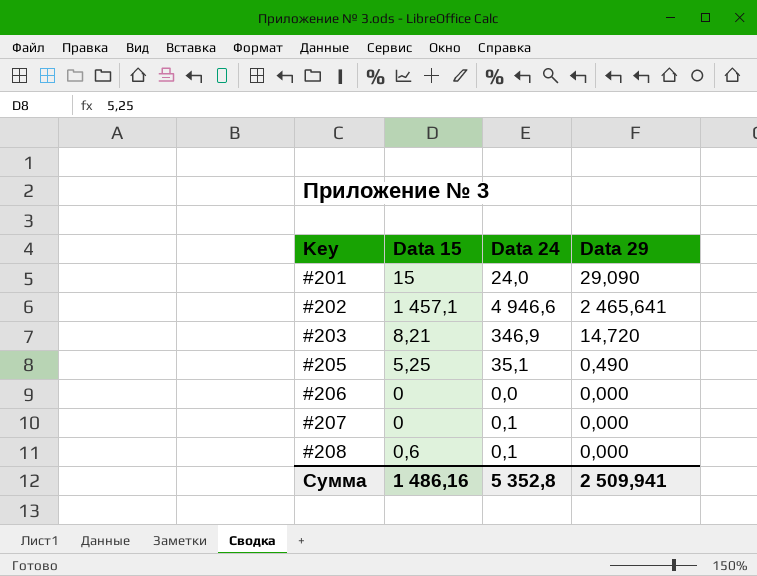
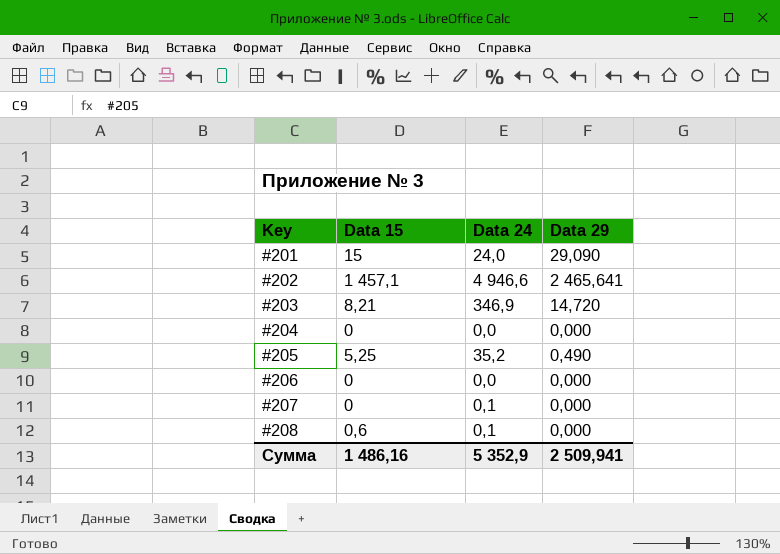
row #204: none -> 0 | 0,0 | 0,000
#205 | Data 24: 35,1 -> 35,2
Сумма | Data 24: 5 352,8 -> 5 352,9

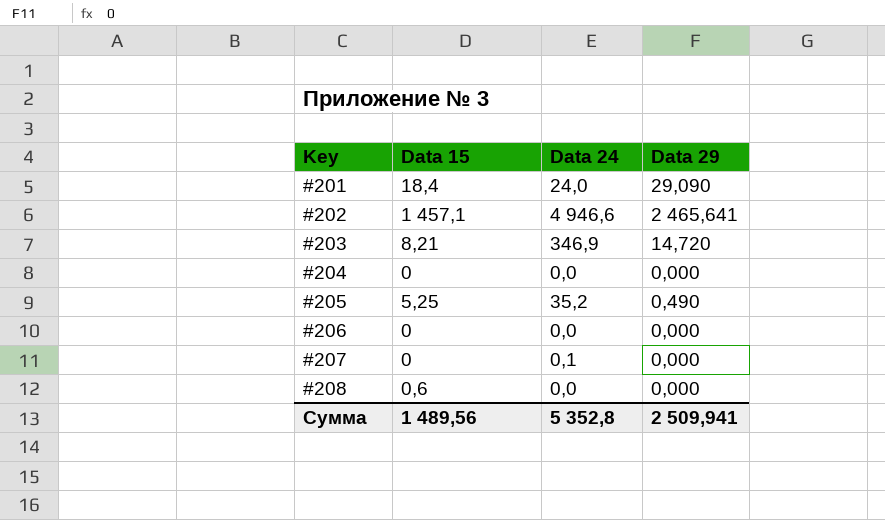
#201 | Data 15: 15 -> 18,4
#208 | Data 24: 0,1 -> 0,0
Сумма | Data 15: 1 486,16 -> 1 489,56
Сумма | Data 24: 5 352,9 -> 5 352,8

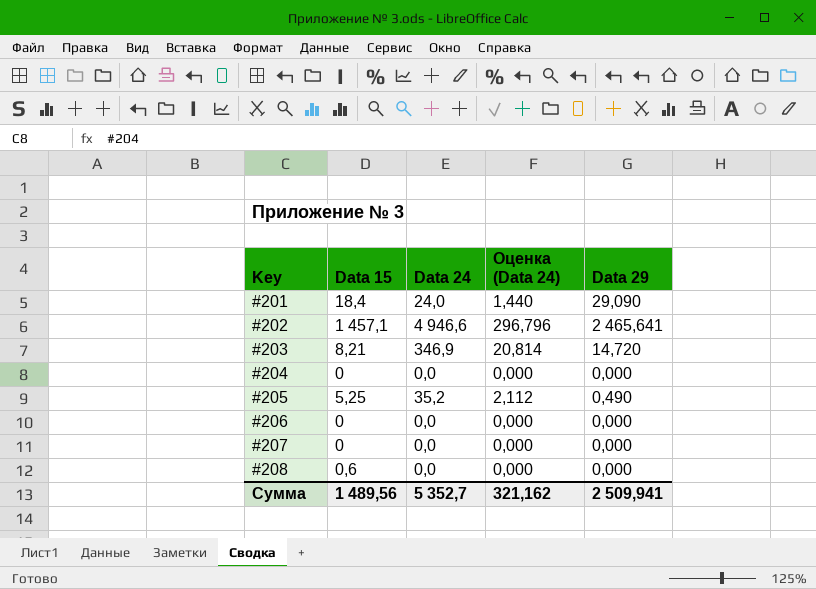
column Оценка (Data 24) | formula: none -> [Data 24] * 0,06
#207 | Data 24: 0,1 -> 0,0
Сумма | Data 24: 5 352,8 -> 5 352,7

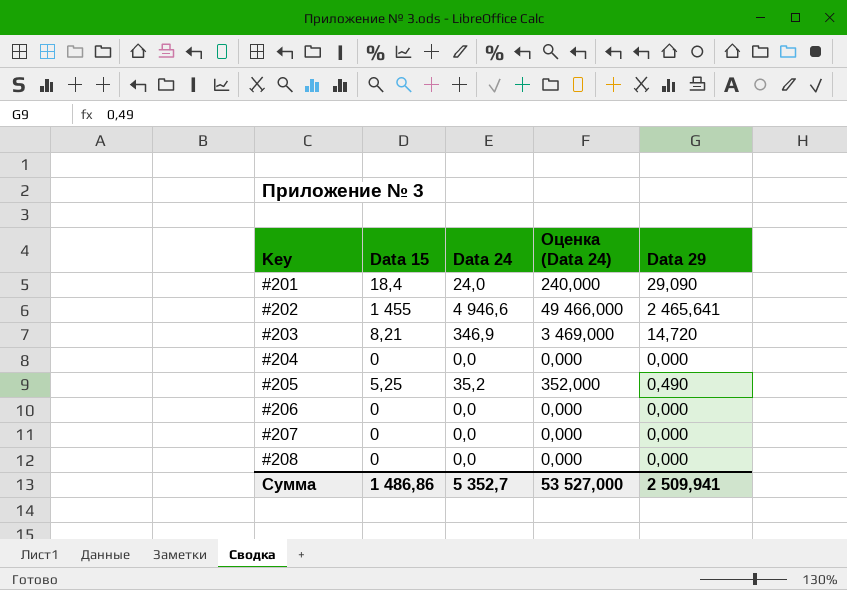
column Оценка (Data 24) | formula: [Data 24] * 0,06 -> [Data 24] * 10
#202 | Data 15: 1 457,1 -> 1 455
#208 | Data 15: 0,6 -> 0
Сумма | Data 15: 1 489,56 -> 1 486,86
Сумма | Оценка (Data 24): 321,162 -> 53 527,000

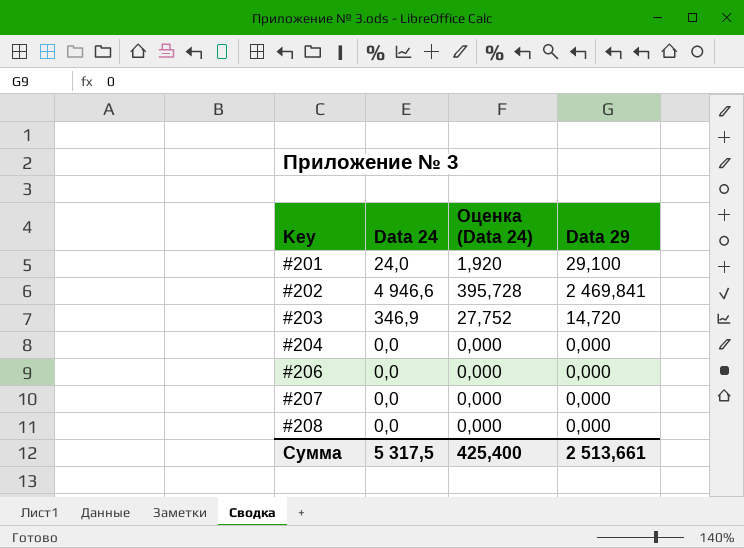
column Data 15 | position: 2 -> none
column Оценка (Data 24) | formula: [Data 24] * 10 -> [Data 24] * 0,08
row #205: 5,25 | 35,2 | 352,000 | 0,490 -> none
#201 | Data 29: 29,090 -> 29,100
#202 | Data 29: 2 465,641 -> 2 469,841
Сумма | Data 24: 5 352,7 -> 5 317,5
Сумма | Оценка (Data 24): 53 527,000 -> 425,400
Сумма | Data 29: 2 509,941 -> 2 513,661

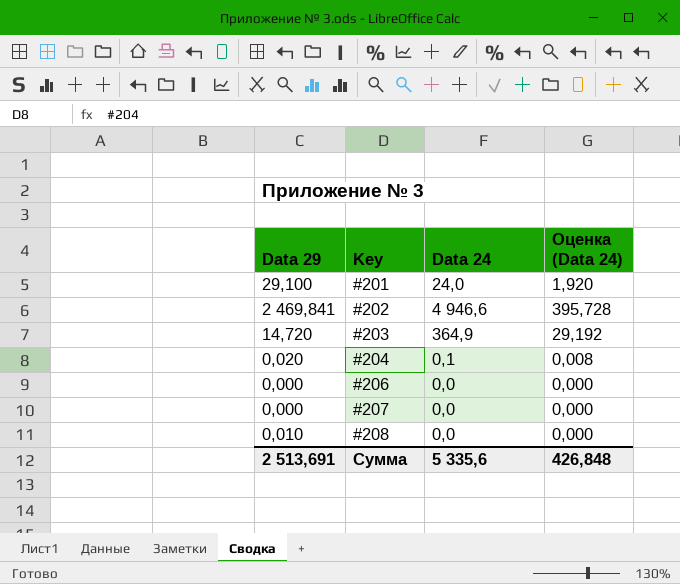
column Data 29 | position: 4 -> 1
#203 | Data 24: 346,9 -> 364,9
#203 | Оценка (Data 24): 27,752 -> 29,192
#204 | Data 29: 0,000 -> 0,020
#204 | Data 24: 0,0 -> 0,1
#204 | Оценка (Data 24): 0,000 -> 0,008
#208 | Data 29: 0,000 -> 0,010
Сумма | Data 29: 2 513,661 -> 2 513,691
Сумма | Data 24: 5 317,5 -> 5 335,6
Сумма | Оценка (Data 24): 425,400 -> 426,848

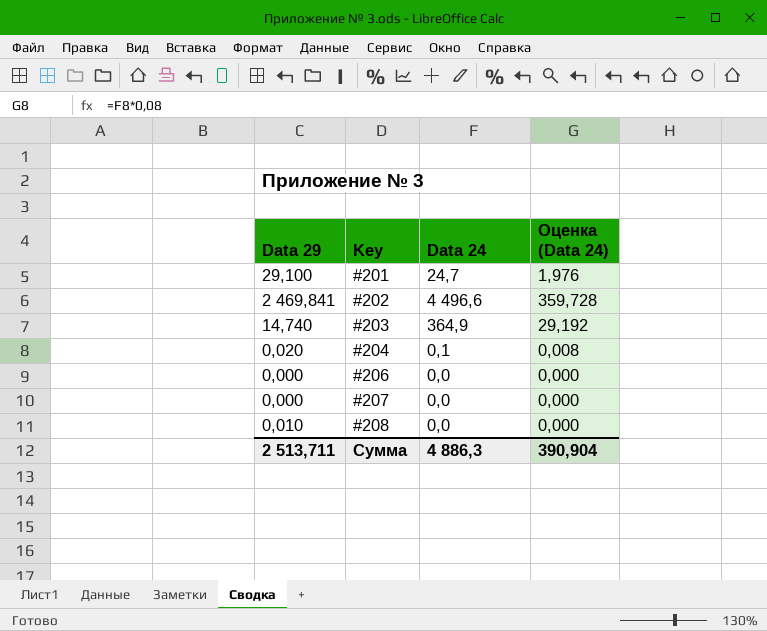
#201 | Data 24: 24,0 -> 24,7
#201 | Оценка (Data 24): 1,920 -> 1,976
#202 | Data 24: 4 946,6 -> 4 496,6
#202 | Оценка (Data 24): 395,728 -> 359,728
#203 | Data 29: 14,720 -> 14,740
Сумма | Data 29: 2 513,691 -> 2 513,711
Сумма | Data 24: 5 335,6 -> 4 886,3
Сумма | Оценка (Data 24): 426,848 -> 390,904

